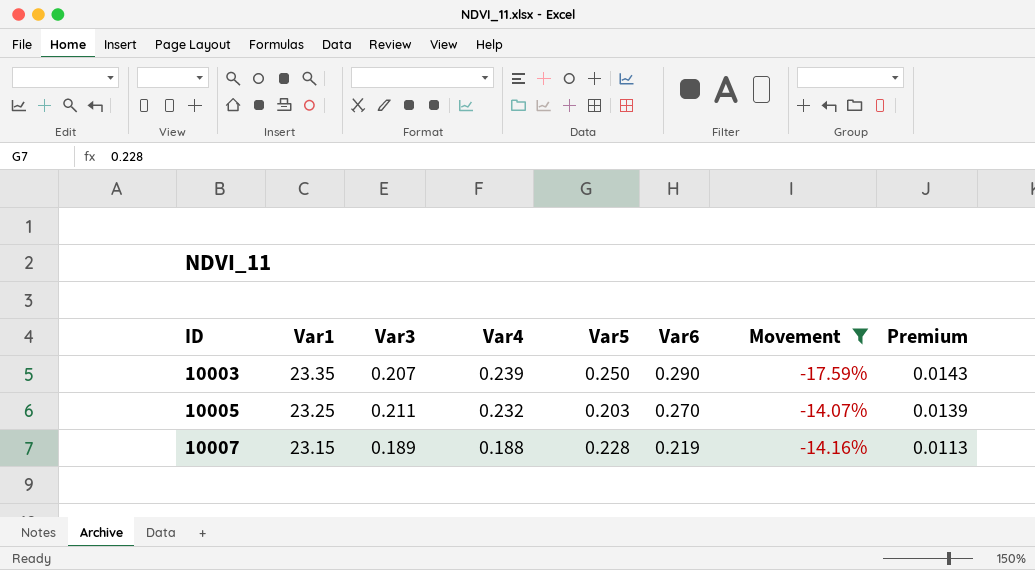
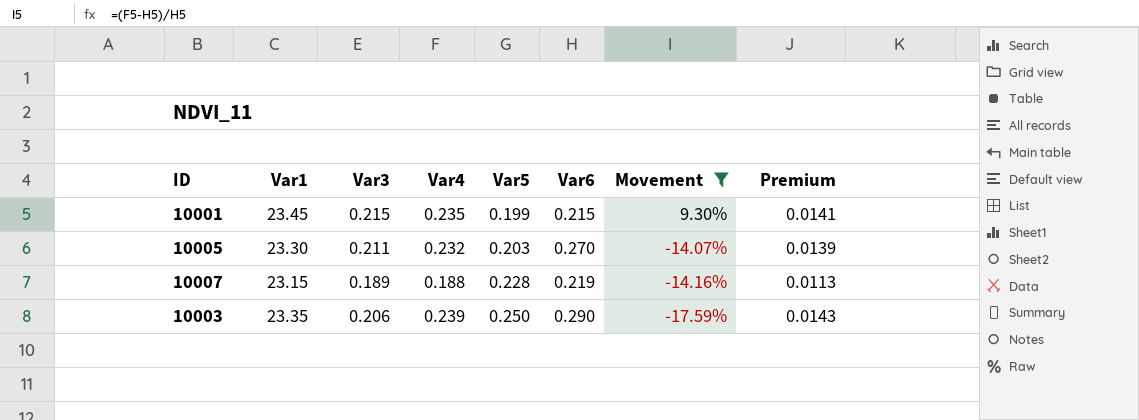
row order: ID ascending -> Var5 ascending
row 10001: none -> 23.45 | 0.215 | 0.235 | 0.199 | 0.215 | 9.30% | 0.0141
10005 | Var1: 23.25 -> 23.30
10003 | Var3: 0.207 -> 0.206

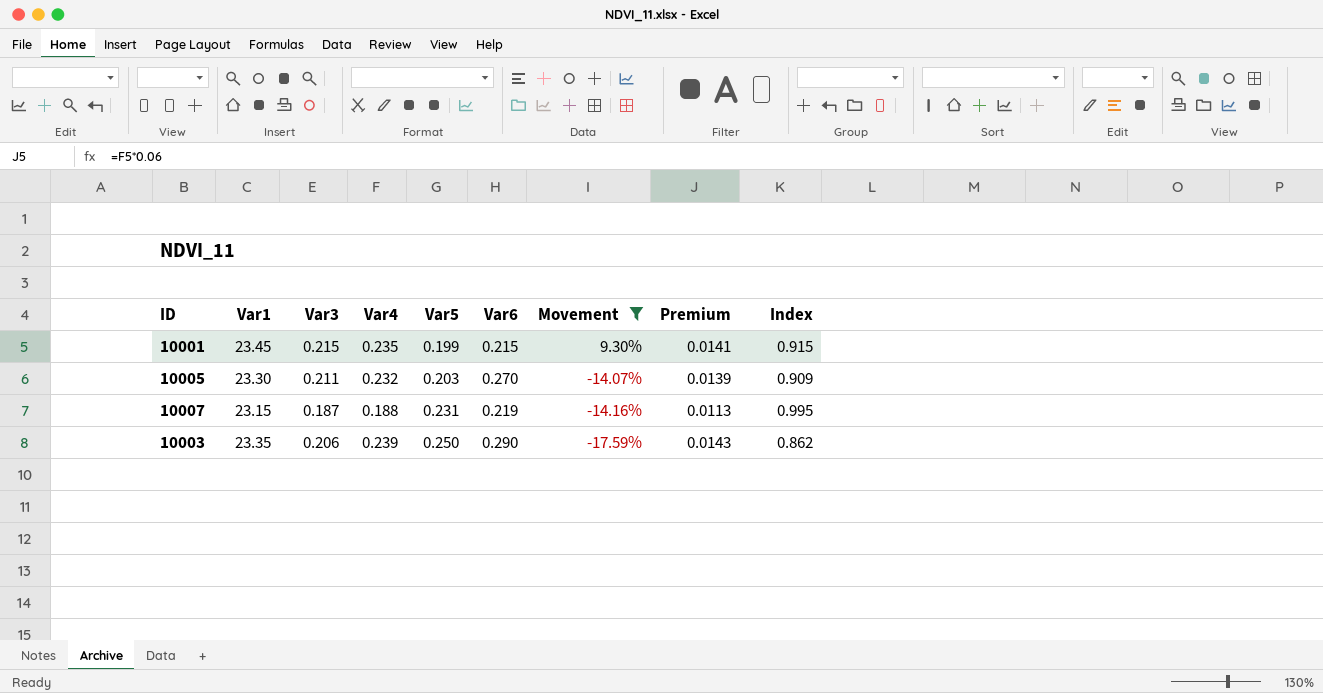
column Index | formula: none -> [Var3] / [Var4]
10007 | Var3: 0.189 -> 0.187
10007 | Var5: 0.228 -> 0.231

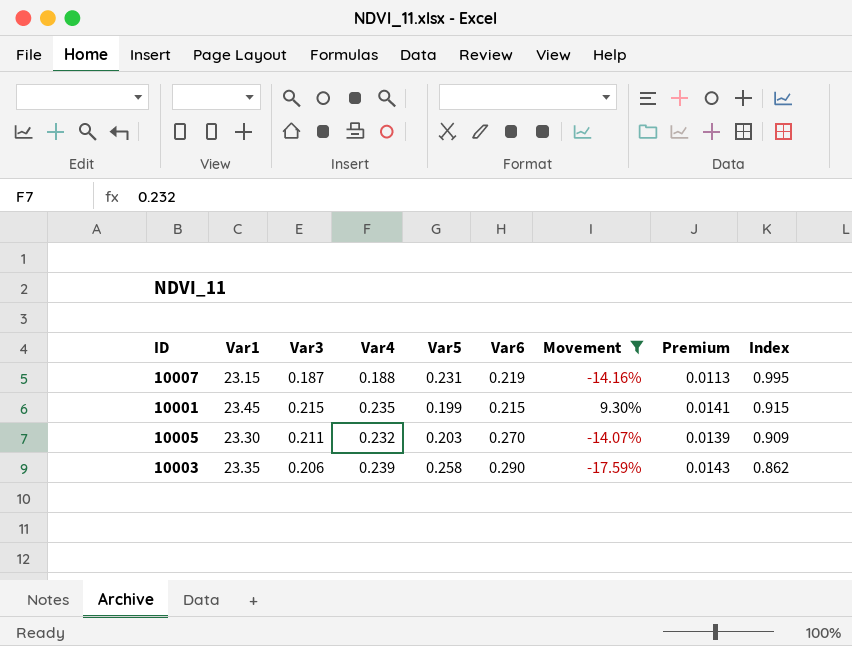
row order: Var5 ascending -> Index descending
10003 | Var5: 0.250 -> 0.258

